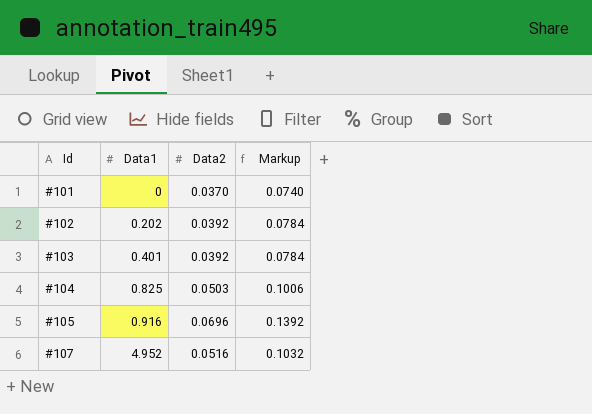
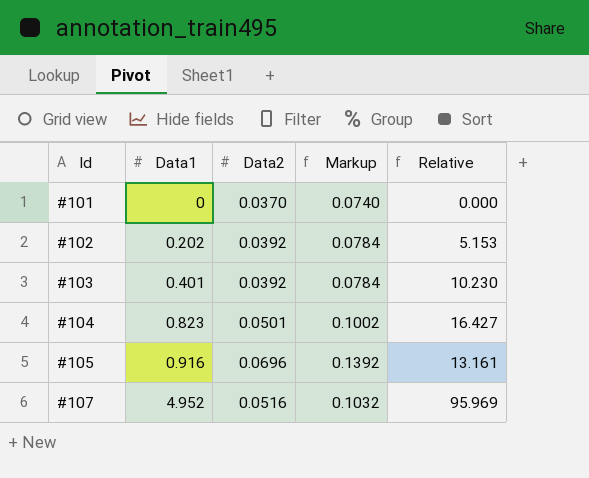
column Relative | formula: none -> [Data1] / [Data2]
#104 | Data1: 0.825 -> 0.823
#104 | Data2: 0.0503 -> 0.0501
#104 | Markup: 0.1006 -> 0.1002

